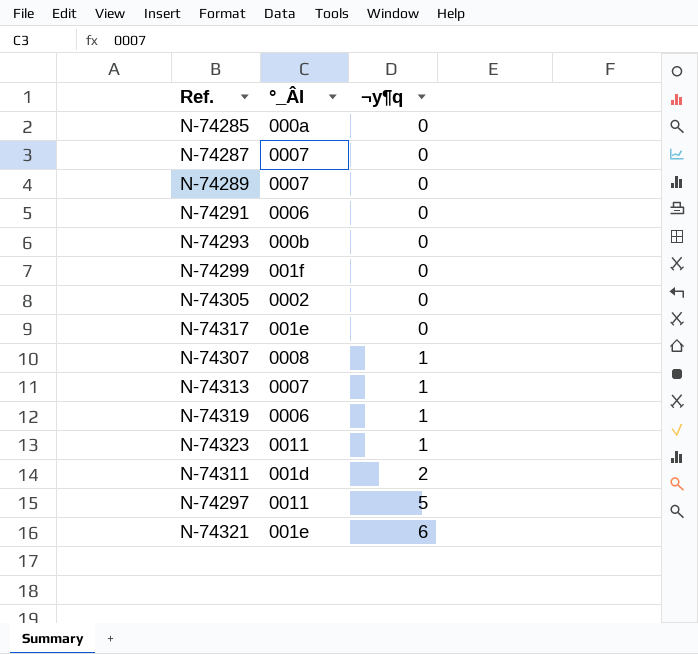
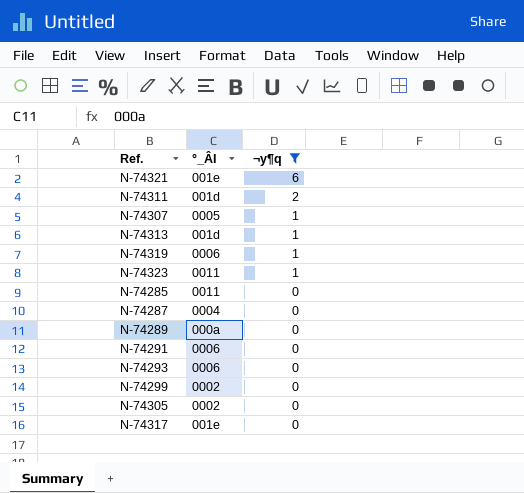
filter: none -> ¬y¶q != 5
row order: ¬y¶q ascending -> ¬y¶q descending
N-74307 | °_ÂI: 0008 -> 0005
N-74313 | °_ÂI: 0007 -> 001d
N-74285 | °_ÂI: 000a -> 0011
N-74287 | °_ÂI: 0007 -> 0004
N-74289 | °_ÂI: 0007 -> 000a
N-74293 | °_ÂI: 000b -> 0006
N-74299 | °_ÂI: 001f -> 0002

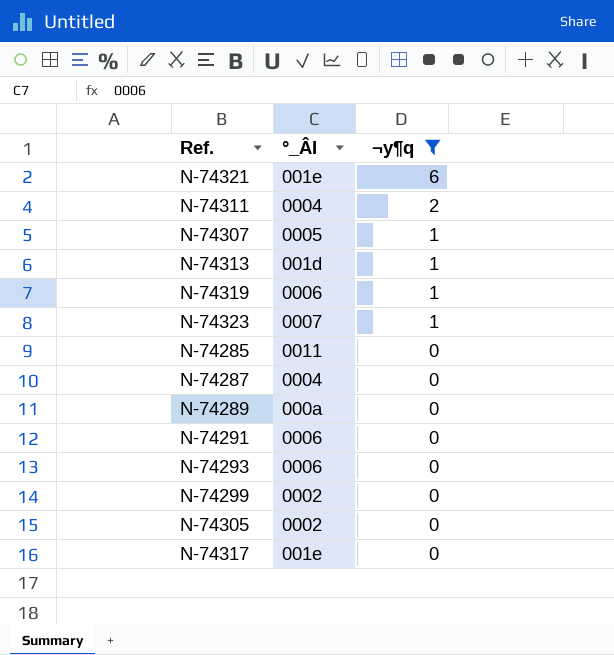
N-74311 | °_ÂI: 001d -> 0004
N-74323 | °_ÂI: 0011 -> 0007

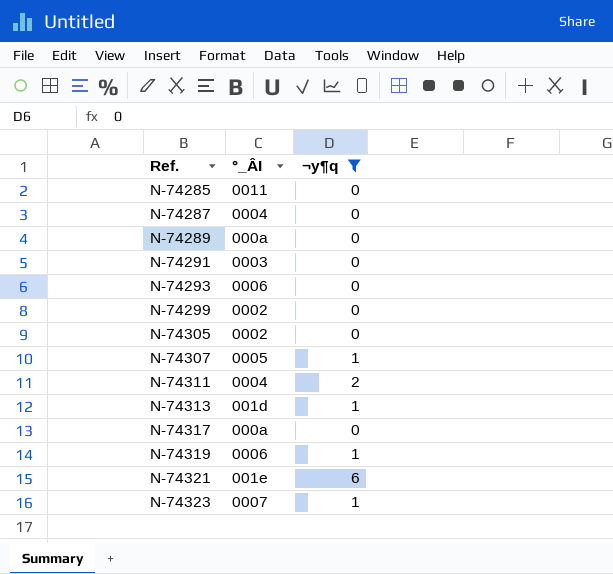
row order: ¬y¶q descending -> Ref. ascending
N-74291 | °_ÂI: 0006 -> 0003
N-74317 | °_ÂI: 001e -> 000a

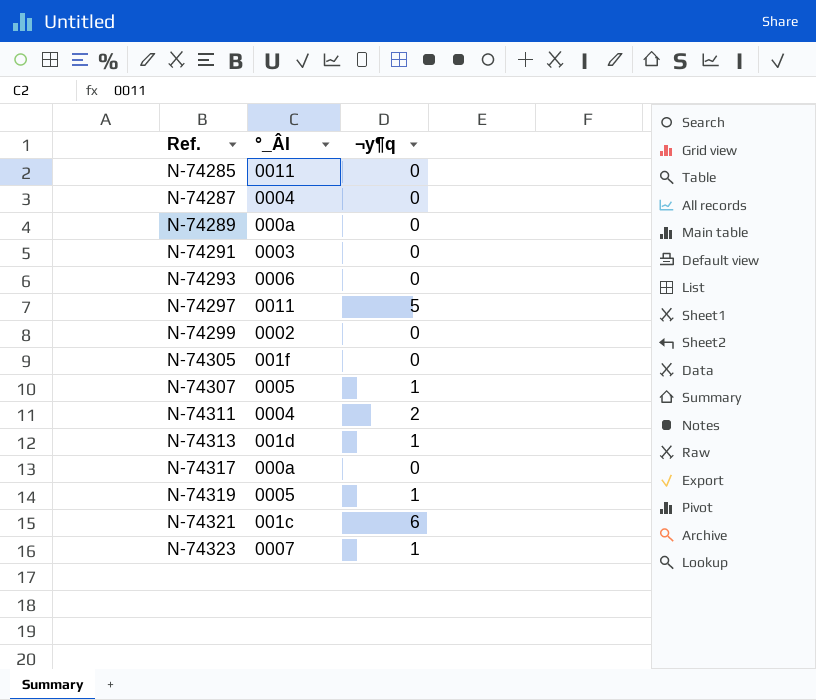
filter: ¬y¶q != 5 -> none
N-74305 | °_ÂI: 0002 -> 001f
N-74319 | °_ÂI: 0006 -> 0005
N-74321 | °_ÂI: 001e -> 001c

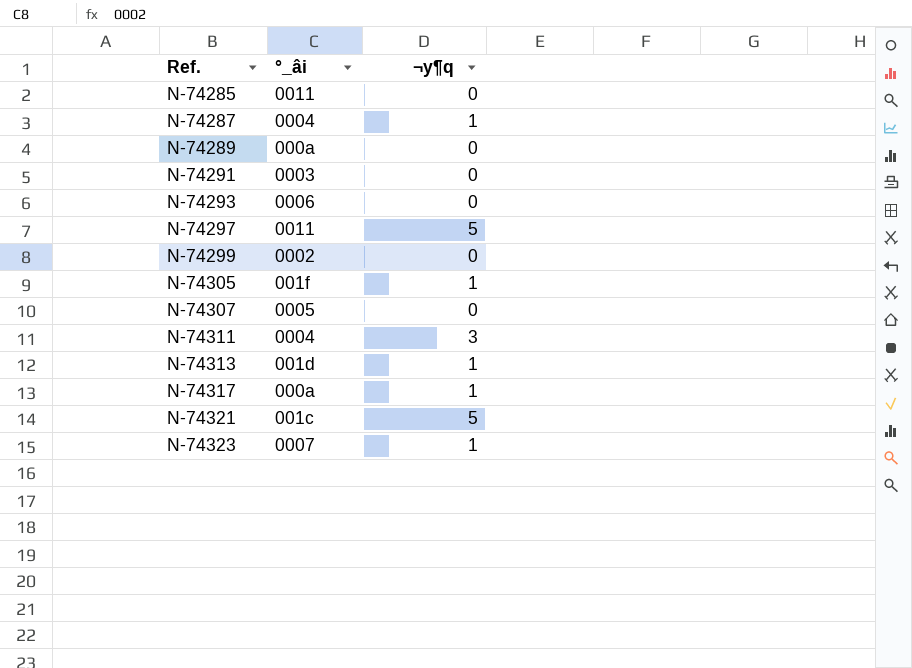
column name: °_ÂI -> °_âi
row N-74319: 0005 | 1 -> none
N-74287 | ¬y¶q: 0 -> 1
N-74305 | ¬y¶q: 0 -> 1
N-74307 | ¬y¶q: 1 -> 0
N-74311 | ¬y¶q: 2 -> 3
N-74317 | ¬y¶q: 0 -> 1
N-74321 | ¬y¶q: 6 -> 5

